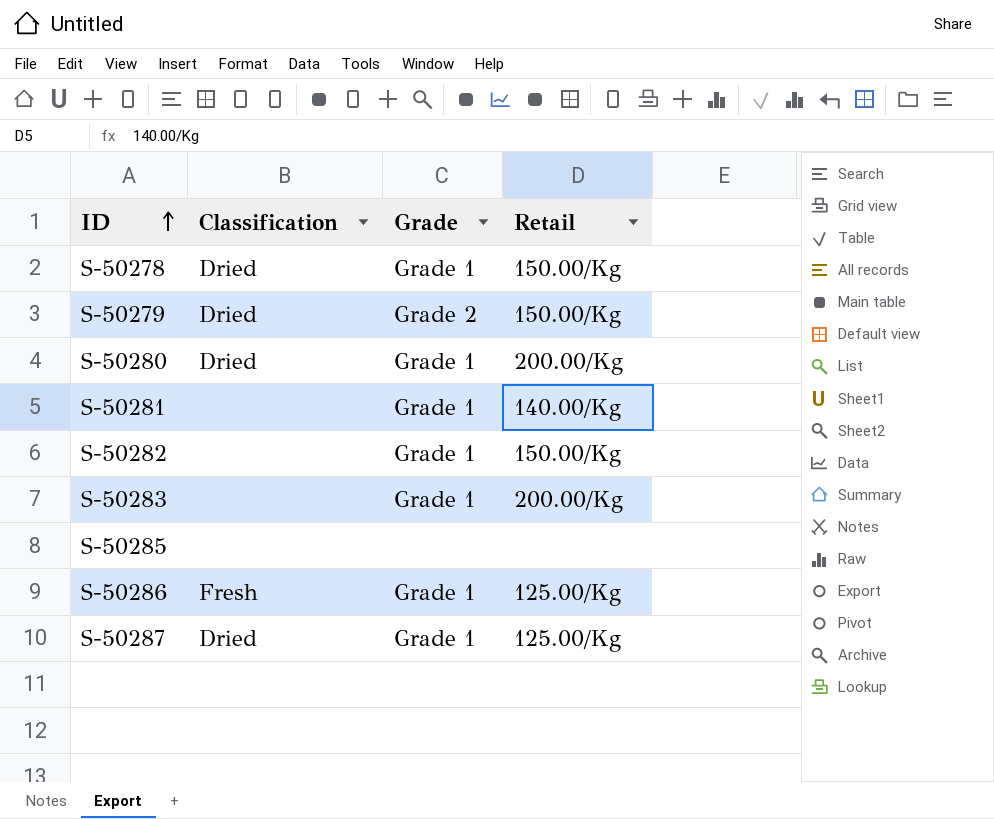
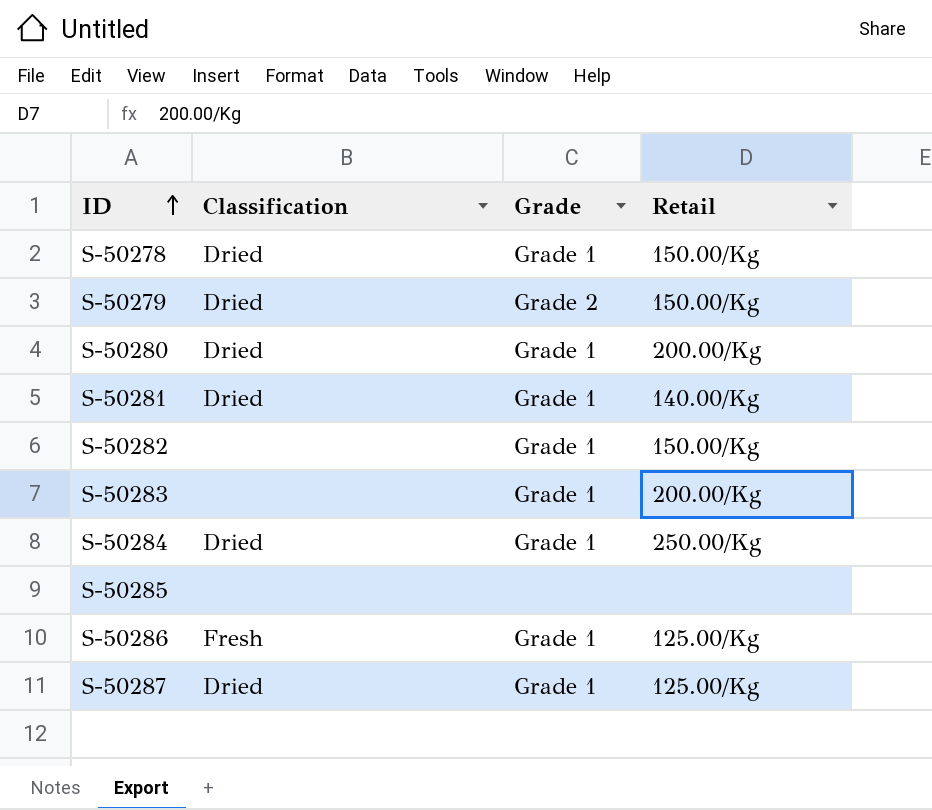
S-50281 | Classification: none -> Dried
row S-50284: none -> Dried | Grade 1 | 250.00/Kg

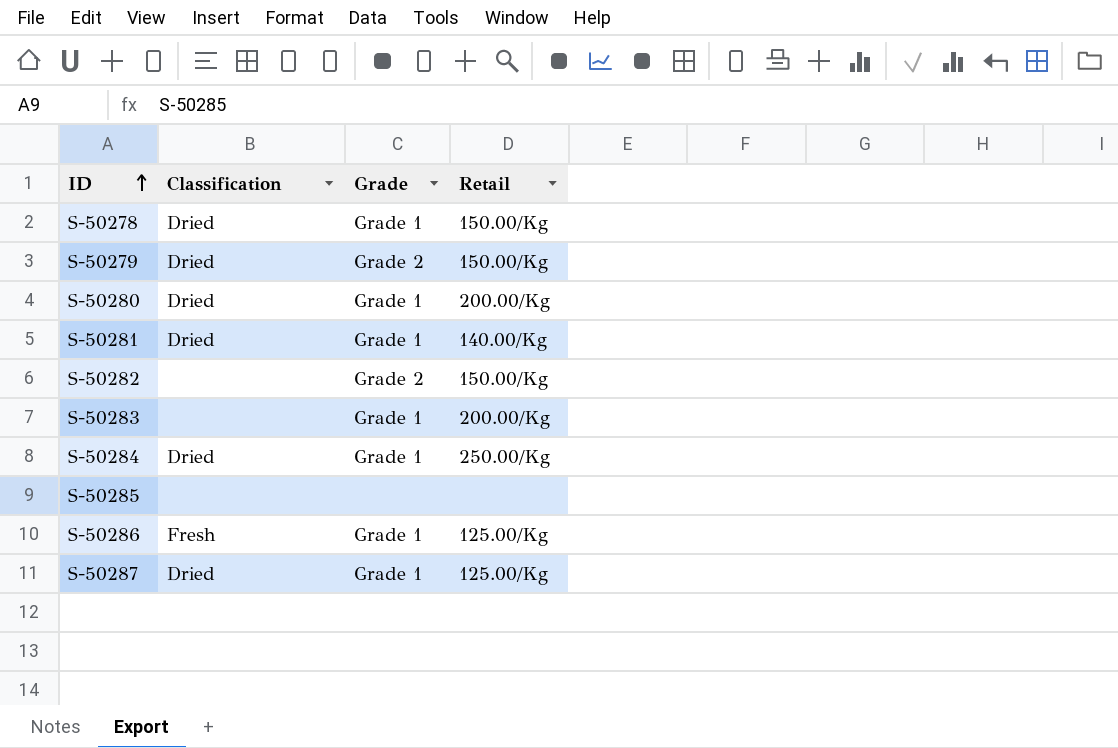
S-50282 | Grade: Grade 1 -> Grade 2

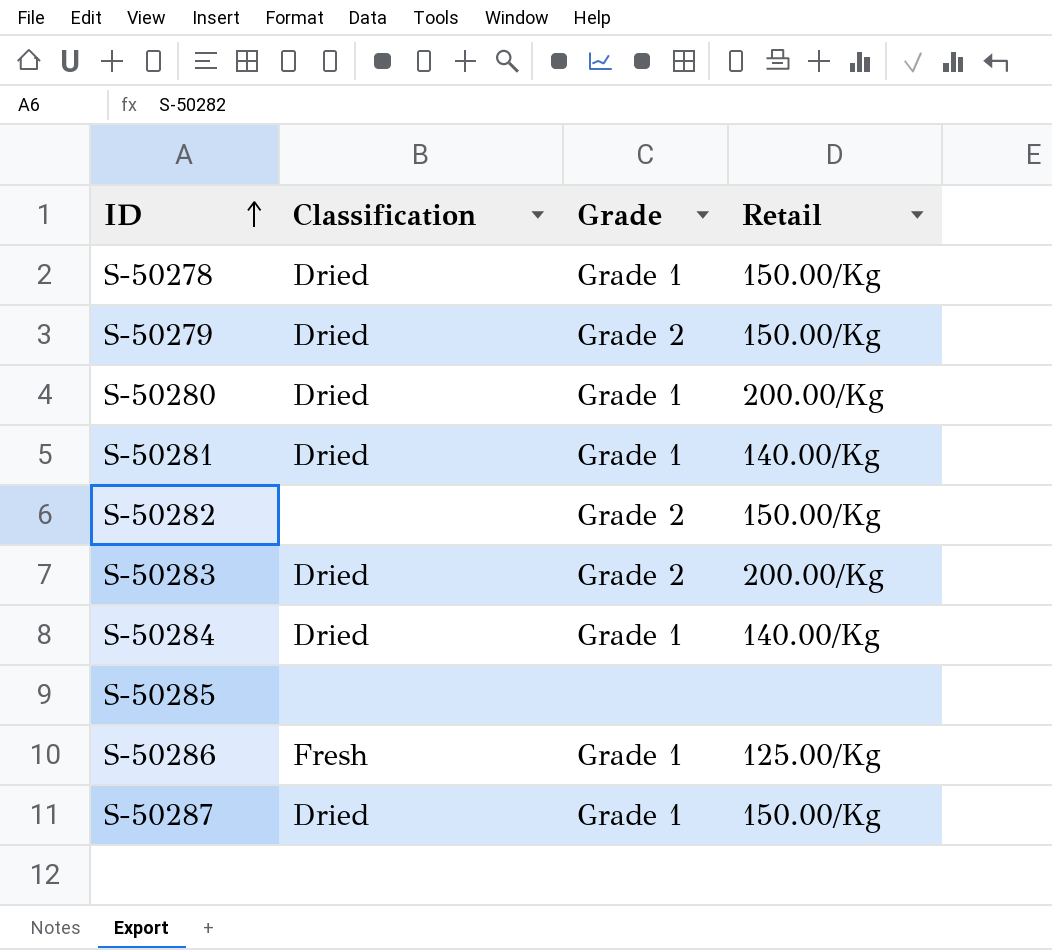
S-50283 | Classification: none -> Dried
S-50283 | Grade: Grade 1 -> Grade 2
S-50284 | Retail: 250.00/Kg -> 140.00/Kg
S-50287 | Retail: 125.00/Kg -> 150.00/Kg

